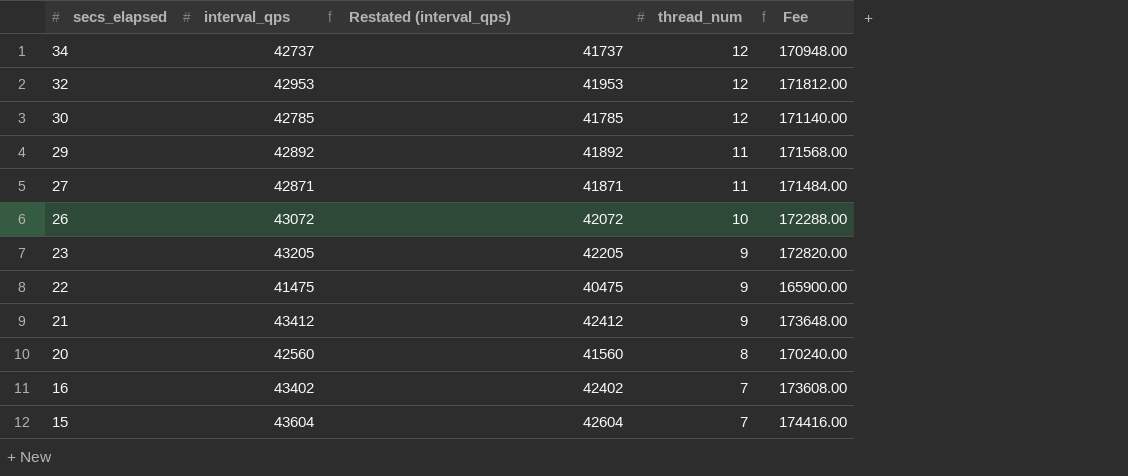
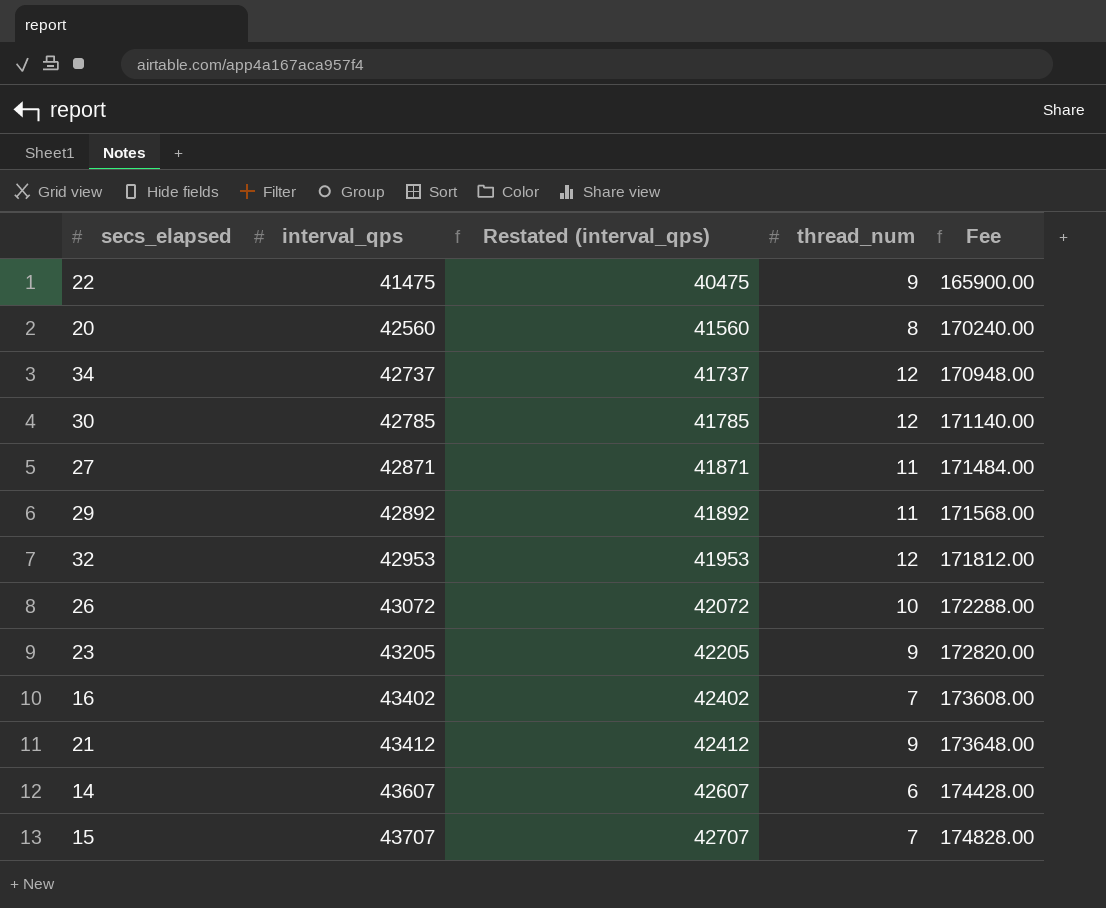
row order: secs_elapsed descending -> interval_qps ascending
row 14: none -> 43607 | 42607 | 6 | 174428.00
15 | interval_qps: 43604 -> 43707
15 | Restated (interval_qps): 42604 -> 42707
15 | Fee: 174416.00 -> 174828.00

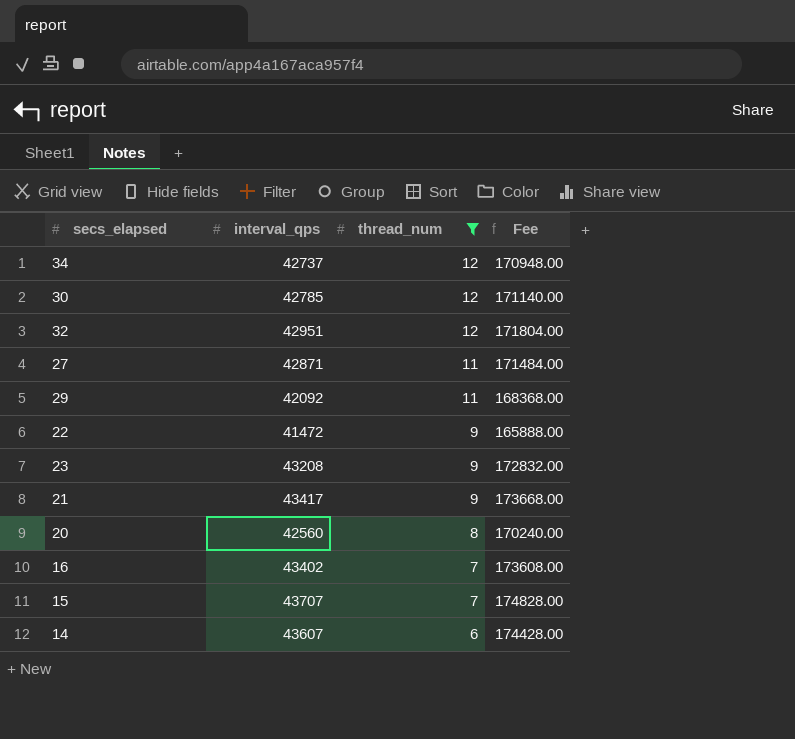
filter: none -> thread_num != 10
row order: interval_qps ascending -> thread_num descending
column Restated (interval_qps) | formula: [interval_qps] - 1000 -> none
32 | interval_qps: 42953 -> 42951
32 | Fee: 171812.00 -> 171804.00
29 | interval_qps: 42892 -> 42092
29 | Fee: 171568.00 -> 168368.00
22 | interval_qps: 41475 -> 41472
22 | Fee: 165900.00 -> 165888.00
23 | interval_qps: 43205 -> 43208
23 | Fee: 172820.00 -> 172832.00
21 | interval_qps: 43412 -> 43417
21 | Fee: 173648.00 -> 173668.00

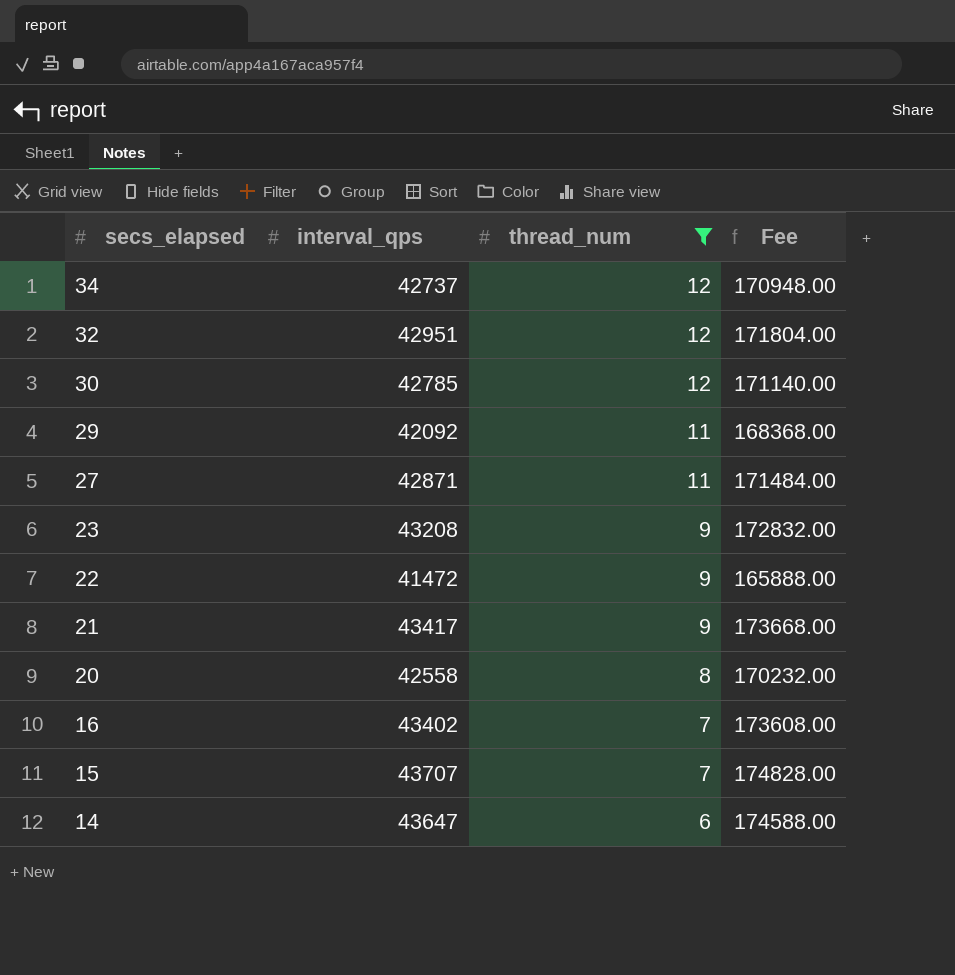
row order: thread_num descending -> secs_elapsed descending
20 | interval_qps: 42560 -> 42558
20 | Fee: 170240.00 -> 170232.00
14 | interval_qps: 43607 -> 43647
14 | Fee: 174428.00 -> 174588.00

